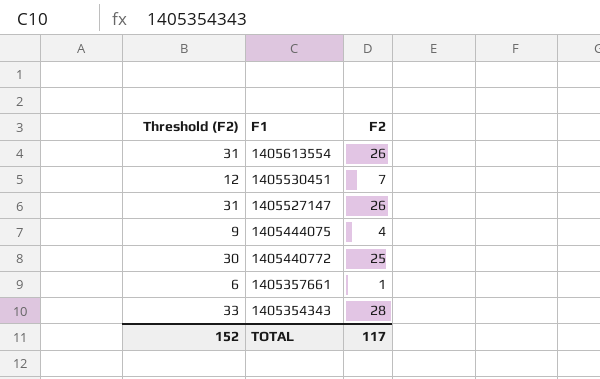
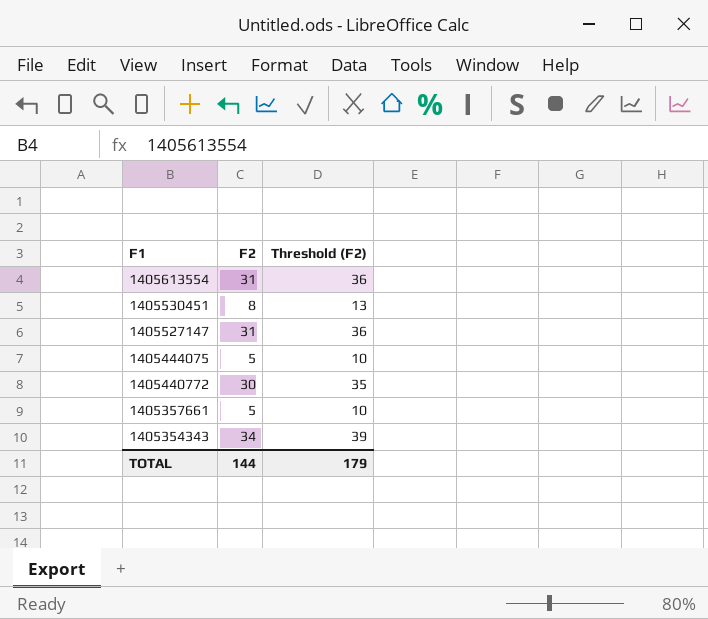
column Threshold (F2) | position: 1 -> 3
1405613554 | F2: 26 -> 31
1405613554 | Threshold (F2): 31 -> 36
1405530451 | F2: 7 -> 8
1405530451 | Threshold (F2): 12 -> 13
1405527147 | F2: 26 -> 31
1405527147 | Threshold (F2): 31 -> 36
1405444075 | F2: 4 -> 5
1405444075 | Threshold (F2): 9 -> 10
1405440772 | F2: 25 -> 30
1405440772 | Threshold (F2): 30 -> 35
1405357661 | F2: 1 -> 5
1405357661 | Threshold (F2): 6 -> 10
1405354343 | F2: 28 -> 34
1405354343 | Threshold (F2): 33 -> 39
TOTAL | F2: 117 -> 144
TOTAL | Threshold (F2): 152 -> 179

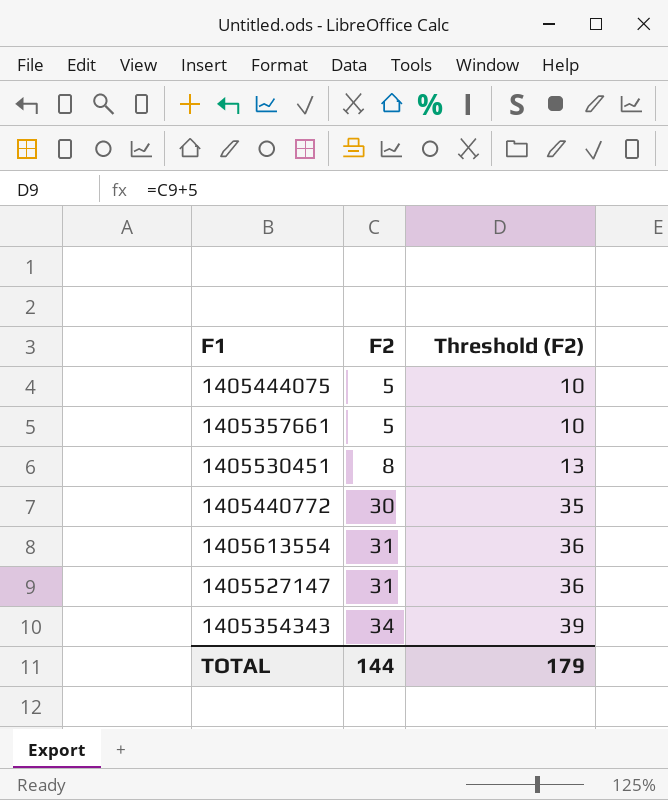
row order: F1 descending -> F2 ascending

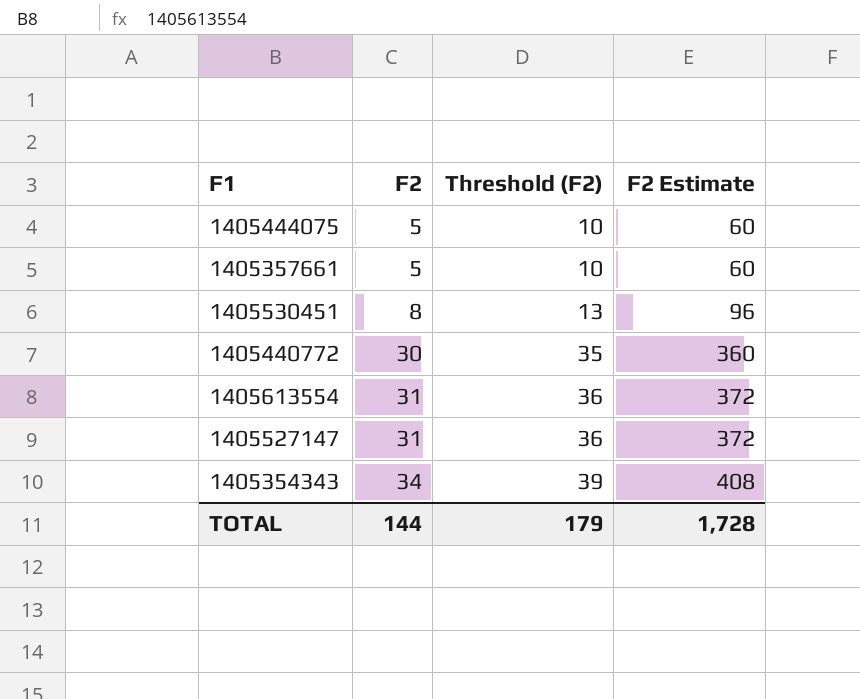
column F2 Estimate | formula: none -> [F2] * 12

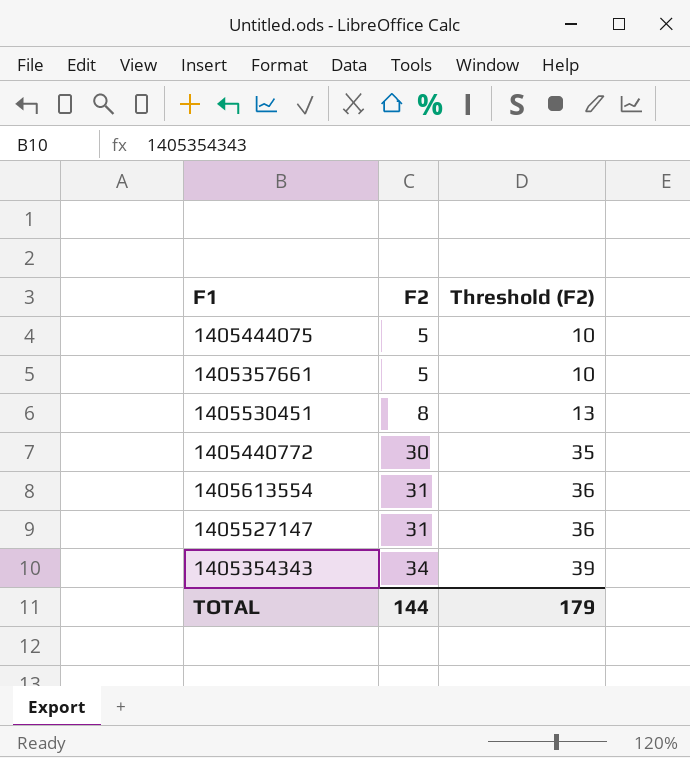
column F2 Estimate | formula: [F2] * 12 -> none

